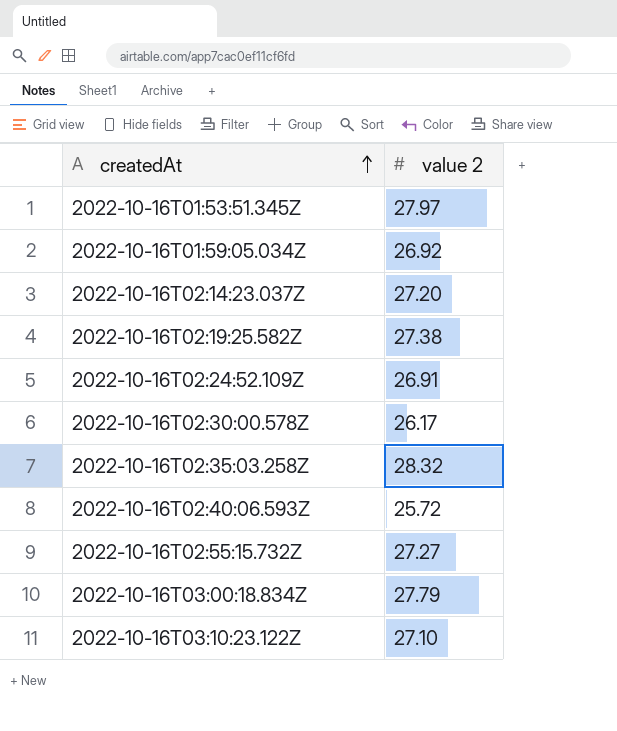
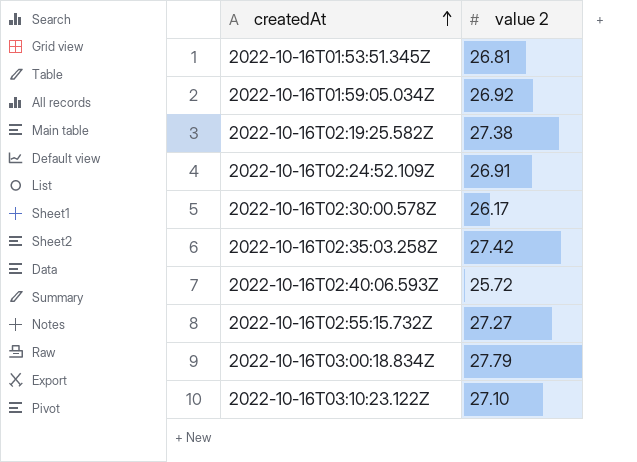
row 2022-10-16T02:14:23.037Z: 27.20 -> none
2022-10-16T01:53:51.345Z | value 2: 27.97 -> 26.81
2022-10-16T02:35:03.258Z | value 2: 28.32 -> 27.42

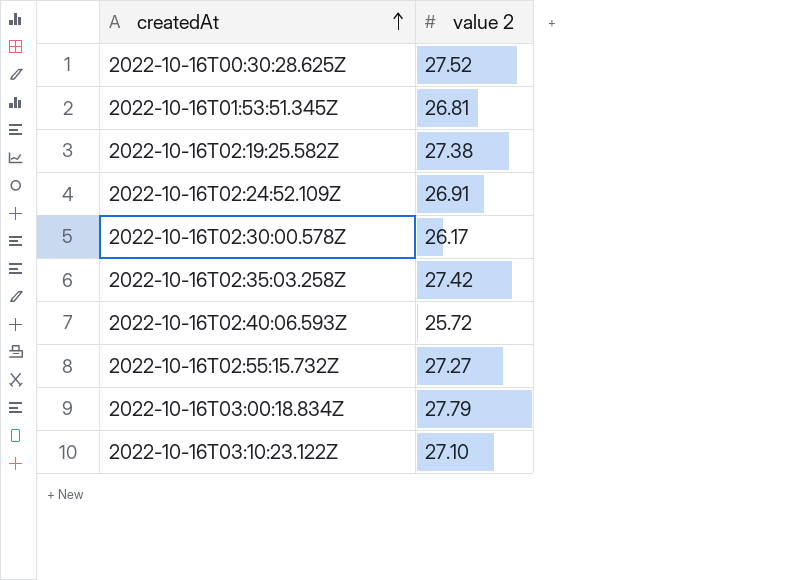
row 2022-10-16T01:59:05.034Z: 26.92 -> none
row 2022-10-16T00:30:28.625Z: none -> 27.52

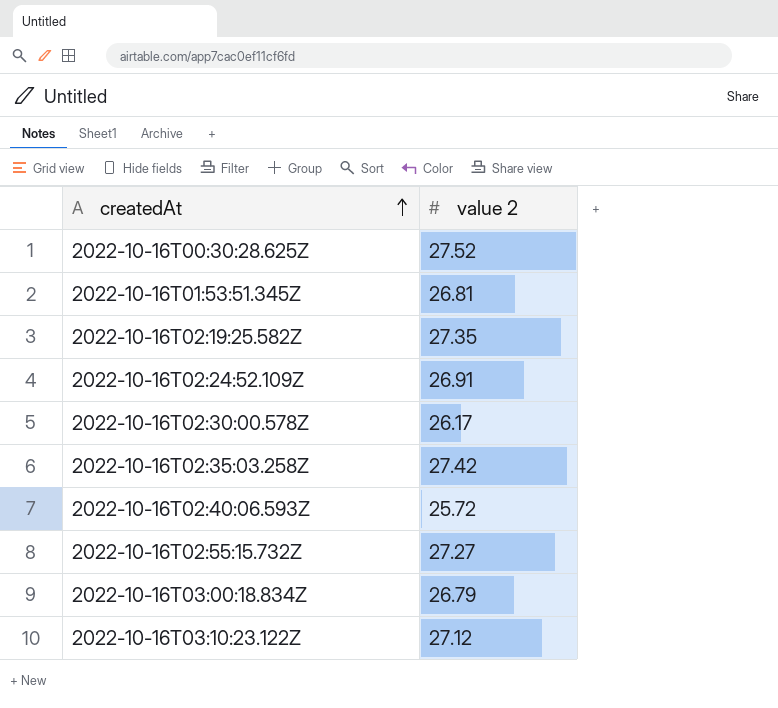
2022-10-16T02:19:25.582Z | value 2: 27.38 -> 27.35
2022-10-16T03:00:18.834Z | value 2: 27.79 -> 26.79
2022-10-16T03:10:23.122Z | value 2: 27.10 -> 27.12

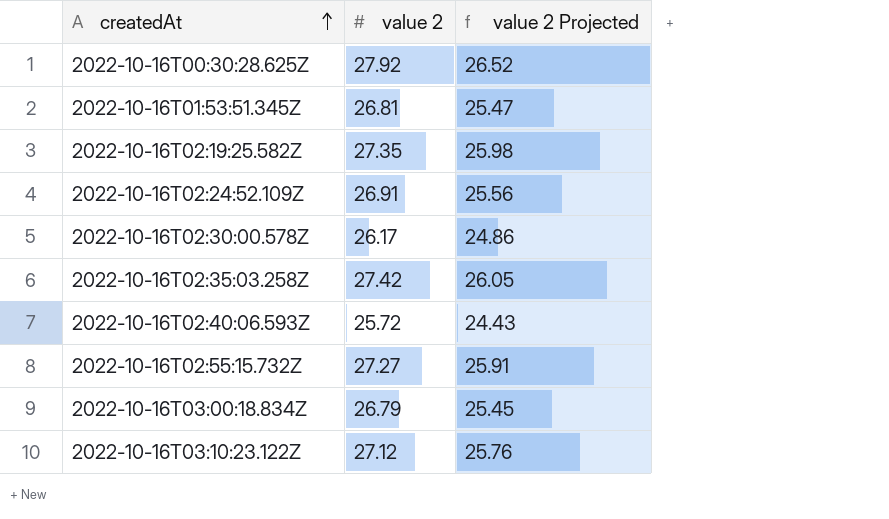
column value 2 Projected | formula: none -> [value 2] * 0.95
2022-10-16T00:30:28.625Z | value 2: 27.52 -> 27.92

